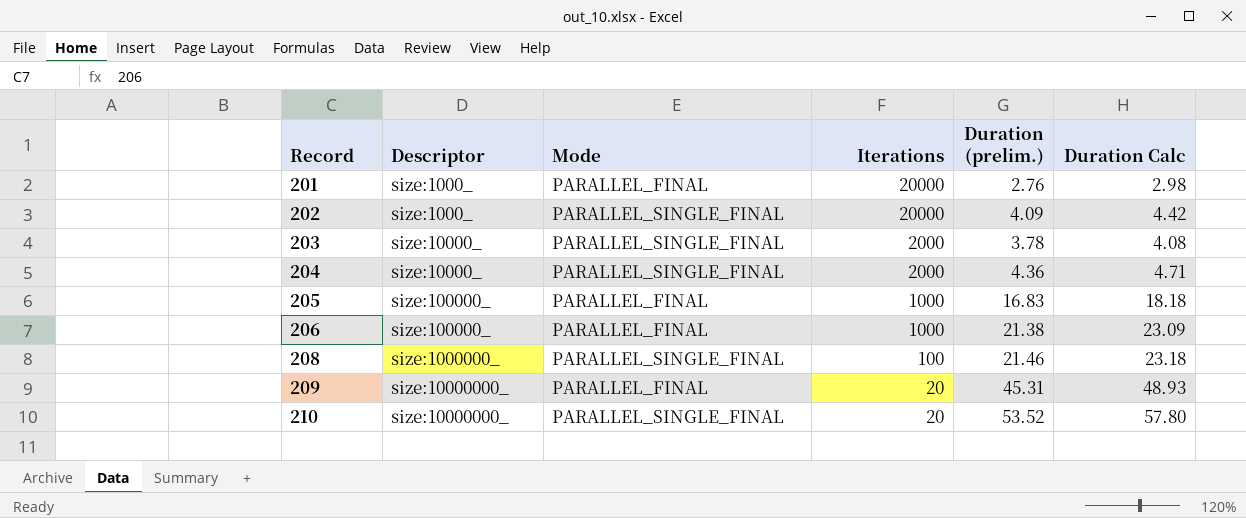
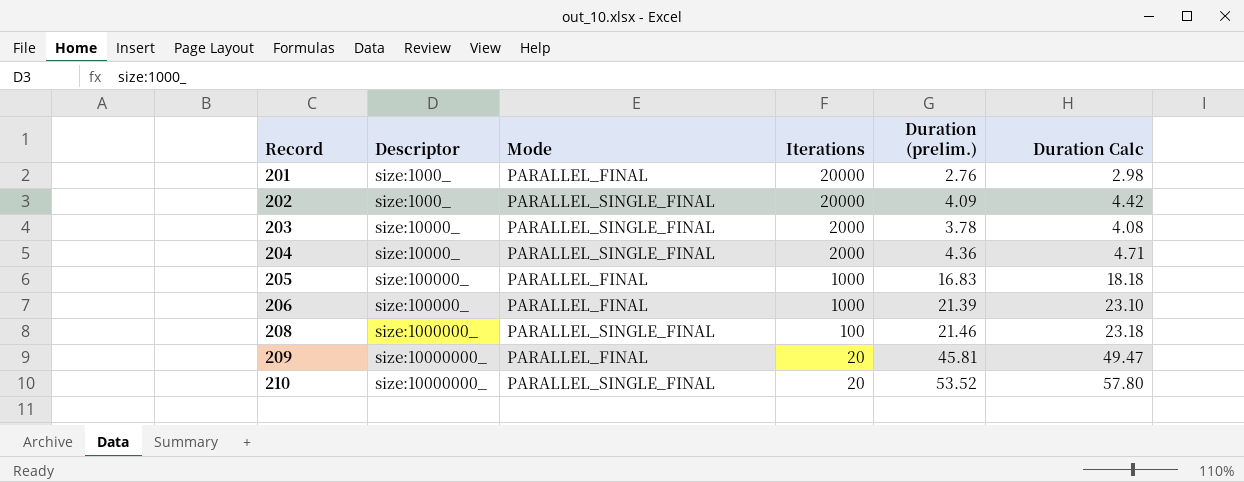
206 | Duration (prelim.): 21.38 -> 21.39
206 | Duration Calc: 23.09 -> 23.10
209 | Duration (prelim.): 45.31 -> 45.81
209 | Duration Calc: 48.93 -> 49.47

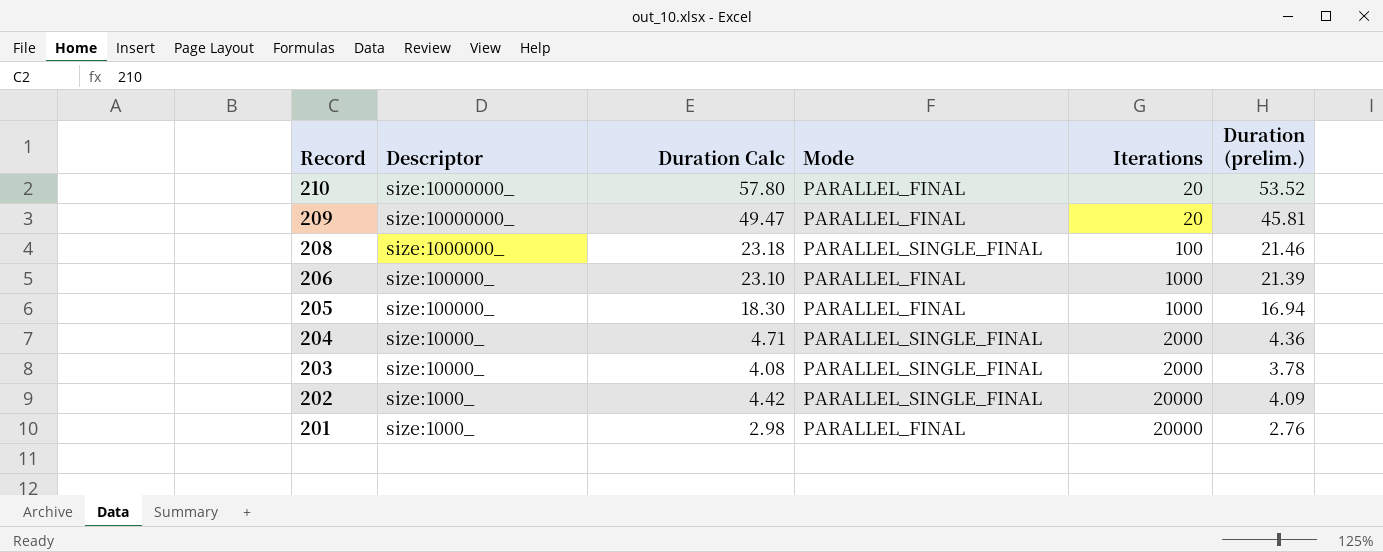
row order: Record ascending -> Record descending
column Duration Calc | position: 6 -> 3
210 | Mode: PARALLEL_SINGLE_FINAL -> PARALLEL_FINAL
205 | Duration Calc: 18.18 -> 18.30
205 | Duration (prelim.): 16.83 -> 16.94

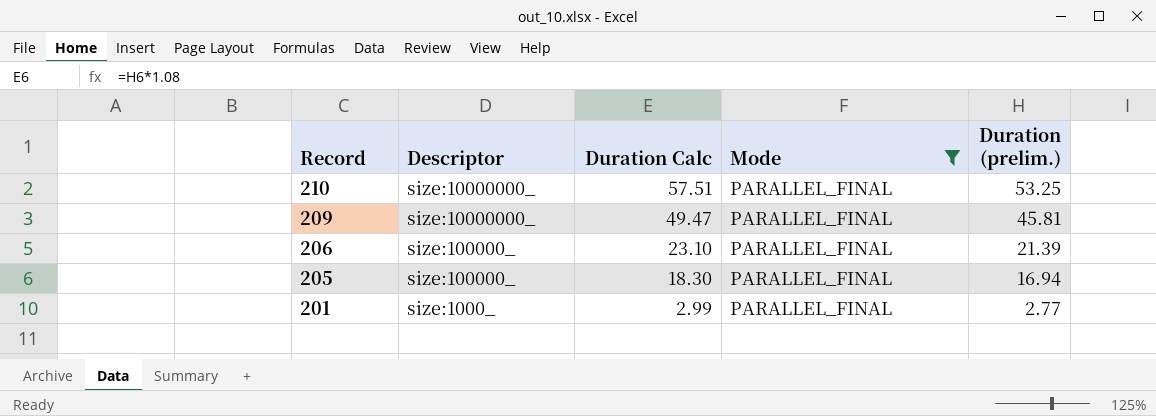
filter: none -> Mode = PARALLEL_FINAL
column Iterations | position: 5 -> none
210 | Duration Calc: 57.80 -> 57.51
210 | Duration (prelim.): 53.52 -> 53.25
201 | Duration Calc: 2.98 -> 2.99
201 | Duration (prelim.): 2.76 -> 2.77

